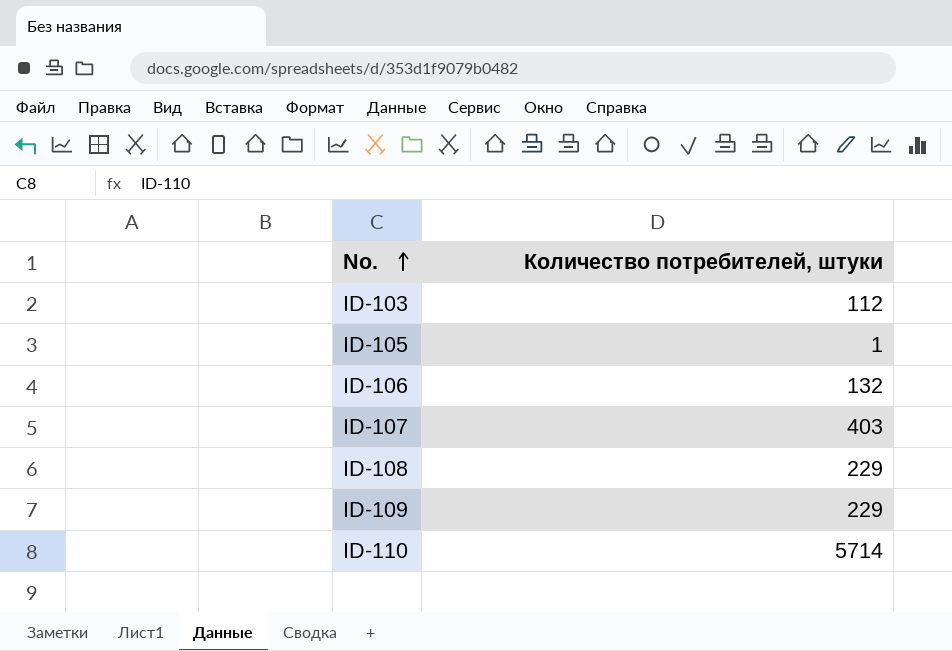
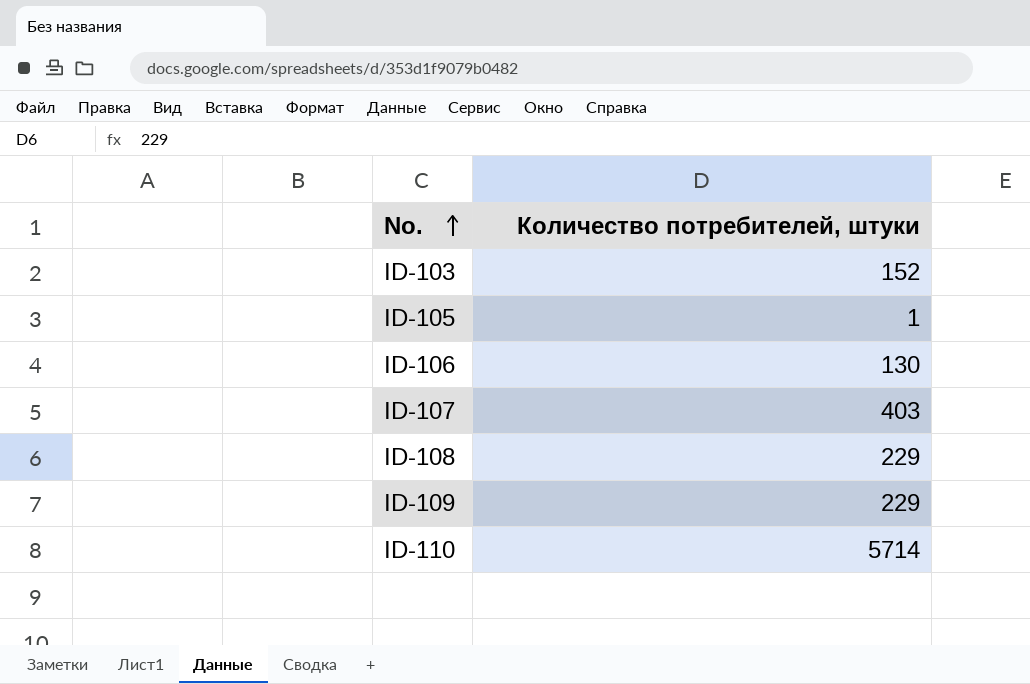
ID-103 | Количество потребителей, штуки: 112 -> 152
ID-106 | Количество потребителей, штуки: 132 -> 130

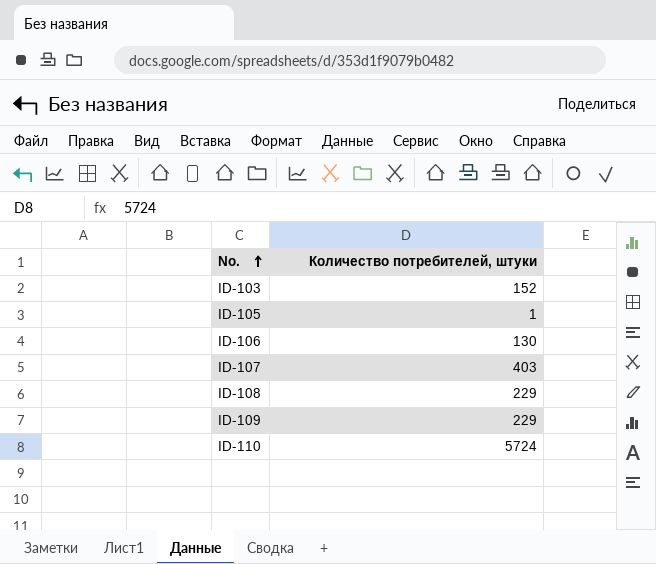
ID-110 | Количество потребителей, штуки: 5714 -> 5724

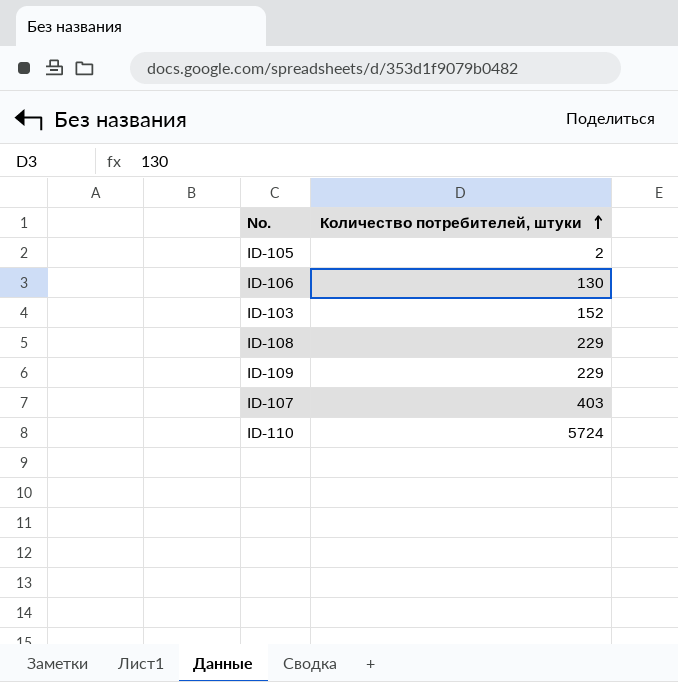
row order: No. ascending -> Количество потребителей, штуки ascending
ID-105 | Количество потребителей, штуки: 1 -> 2

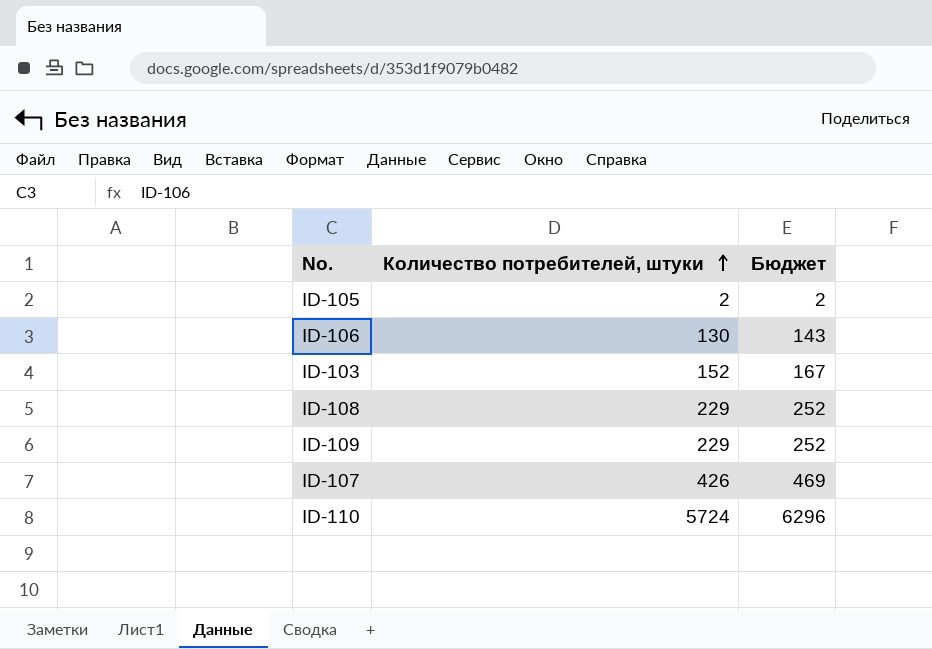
column Бюджет | formula: none -> [Количество потребителей, штуки] * 1,1
ID-107 | Количество потребителей, штуки: 403 -> 426

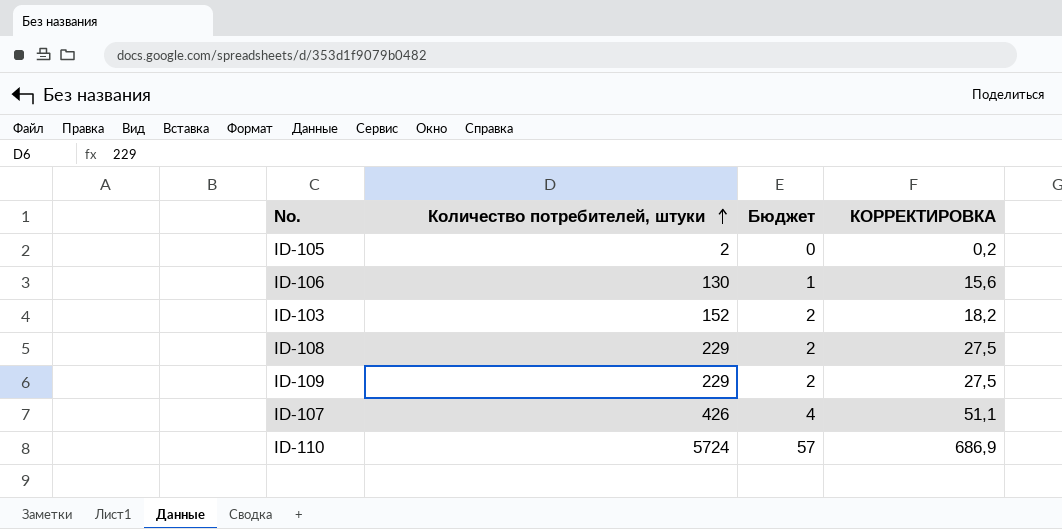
column Бюджет | formula: [Количество потребителей, штуки] * 1,1 -> [Количество потребителей, штуки] * 0,01
column КОРРЕКТИРОВКА | formula: none -> [Количество потребителей, штуки] * 0,12

